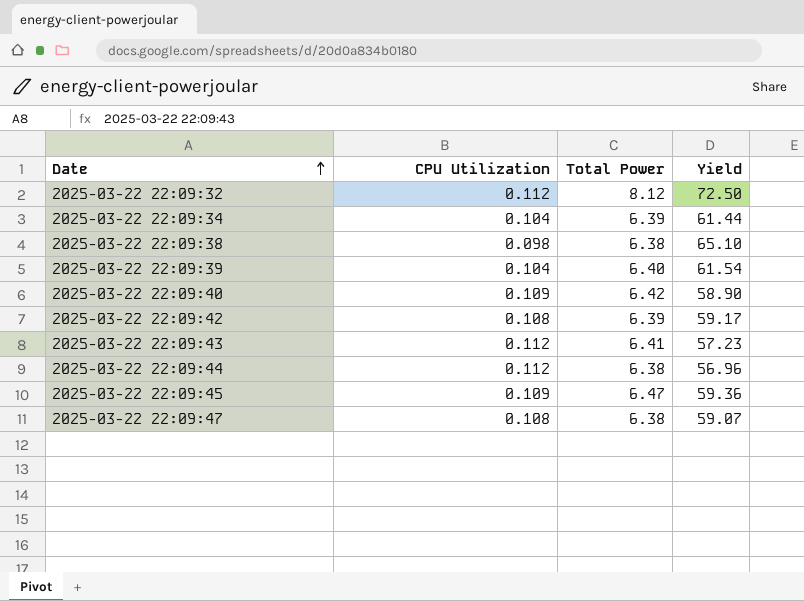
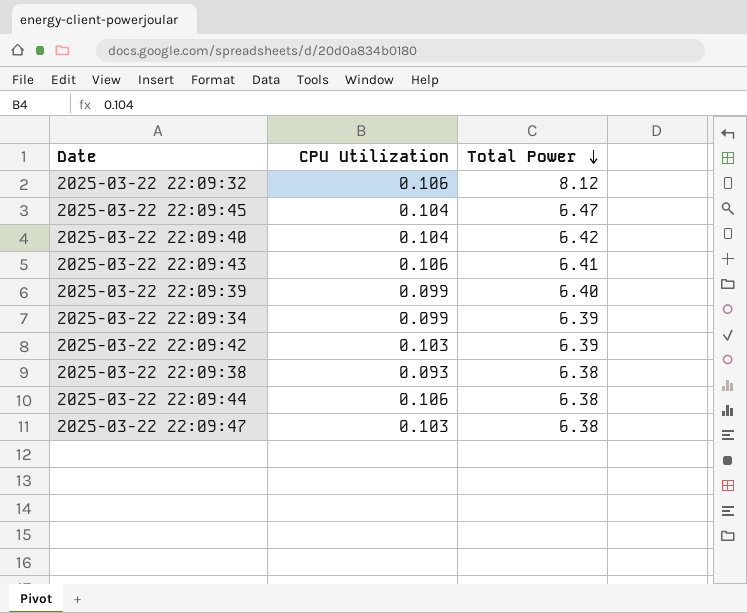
row order: Date ascending -> Total Power descending
column Yield | formula: [Total Power] / [CPU Utilization] -> none
2025-03-22 22:09:32 | CPU Utilization: 0.112 -> 0.106
2025-03-22 22:09:45 | CPU Utilization: 0.109 -> 0.104
2025-03-22 22:09:40 | CPU Utilization: 0.109 -> 0.104
2025-03-22 22:09:43 | CPU Utilization: 0.112 -> 0.106
2025-03-22 22:09:39 | CPU Utilization: 0.104 -> 0.099
2025-03-22 22:09:34 | CPU Utilization: 0.104 -> 0.099
2025-03-22 22:09:42 | CPU Utilization: 0.108 -> 0.103
2025-03-22 22:09:38 | CPU Utilization: 0.098 -> 0.093
2025-03-22 22:09:44 | CPU Utilization: 0.112 -> 0.106
2025-03-22 22:09:47 | CPU Utilization: 0.108 -> 0.103

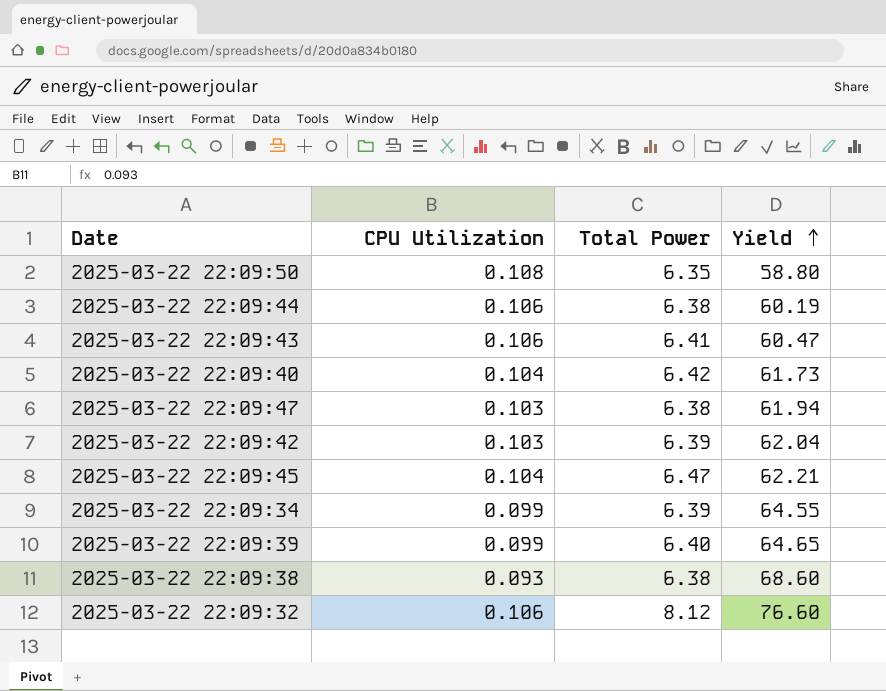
row order: Total Power descending -> Yield ascending
column Yield | formula: none -> [Total Power] / [CPU Utilization]
row 2025-03-22 22:09:50: none -> 0.108 | 6.35 | 58.80

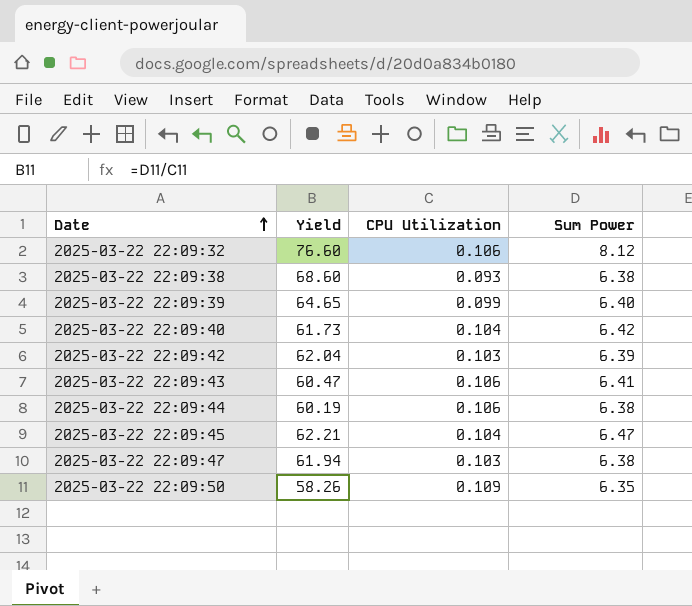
row order: Yield ascending -> Date ascending
column Yield | position: 4 -> 2
column name: Total Power -> Sum Power
row 2025-03-22 22:09:34: 0.099 | 6.39 | 64.55 -> none
2025-03-22 22:09:50 | Yield: 58.80 -> 58.26
2025-03-22 22:09:50 | CPU Utilization: 0.108 -> 0.109

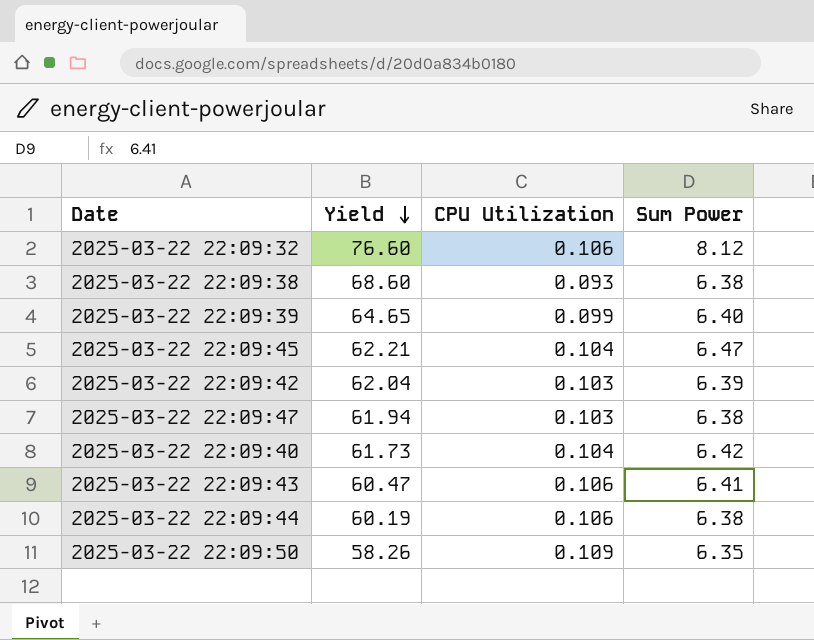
row order: Date ascending -> Yield descending

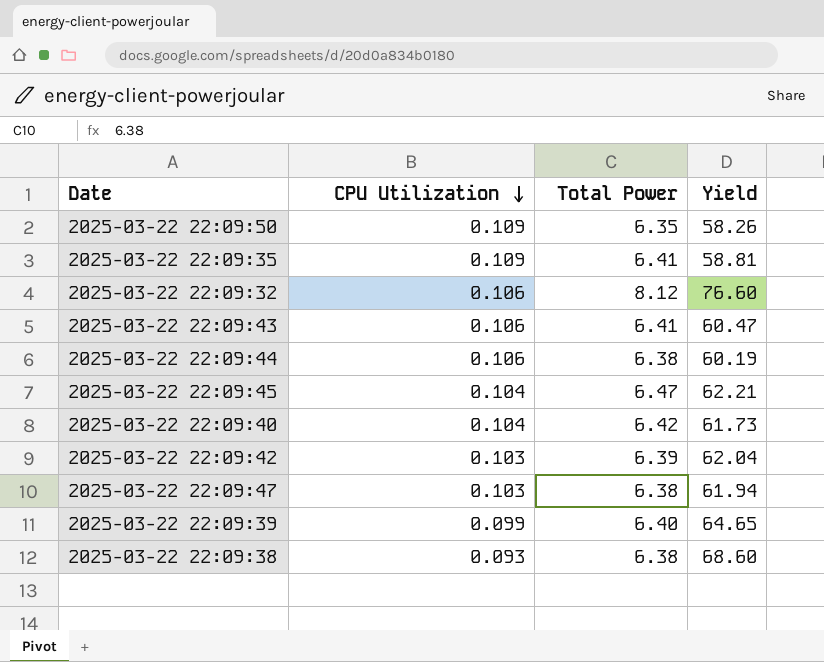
row order: Yield descending -> CPU Utilization descending
column name: Sum Power -> Total Power
column Yield | position: 2 -> 4
row 2025-03-22 22:09:35: none -> 0.109 | 6.41 | 58.81

